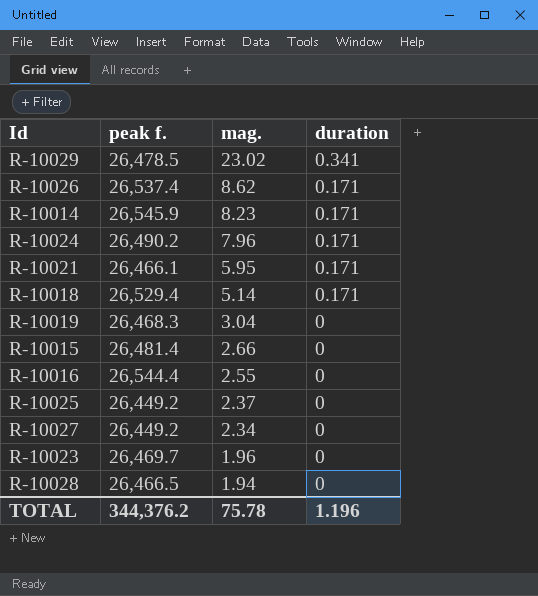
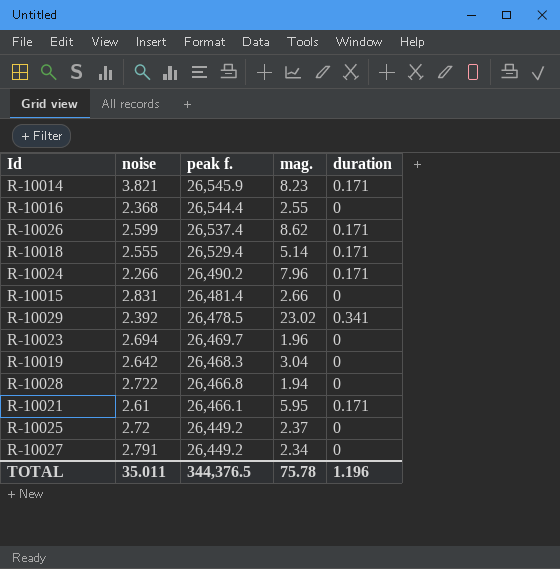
row order: mag. descending -> peak f. descending
column noise | position: none -> 2
R-10028 | peak f.: 26,466.5 -> 26,466.8
TOTAL | peak f.: 344,376.2 -> 344,376.5

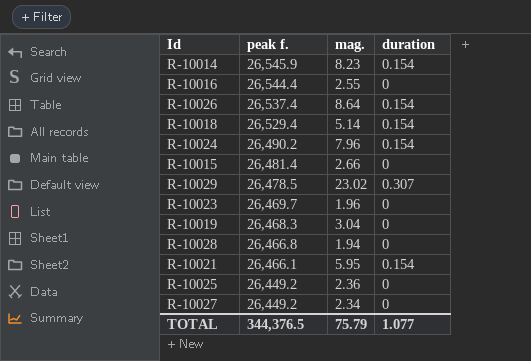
column noise | position: 2 -> none
R-10014 | duration: 0.171 -> 0.154
R-10026 | mag.: 8.62 -> 8.64
R-10026 | duration: 0.171 -> 0.154
R-10018 | duration: 0.171 -> 0.154
R-10024 | duration: 0.171 -> 0.154
R-10029 | duration: 0.341 -> 0.307
R-10021 | duration: 0.171 -> 0.154
R-10025 | mag.: 2.37 -> 2.36
TOTAL | mag.: 75.78 -> 75.79
TOTAL | duration: 1.196 -> 1.077

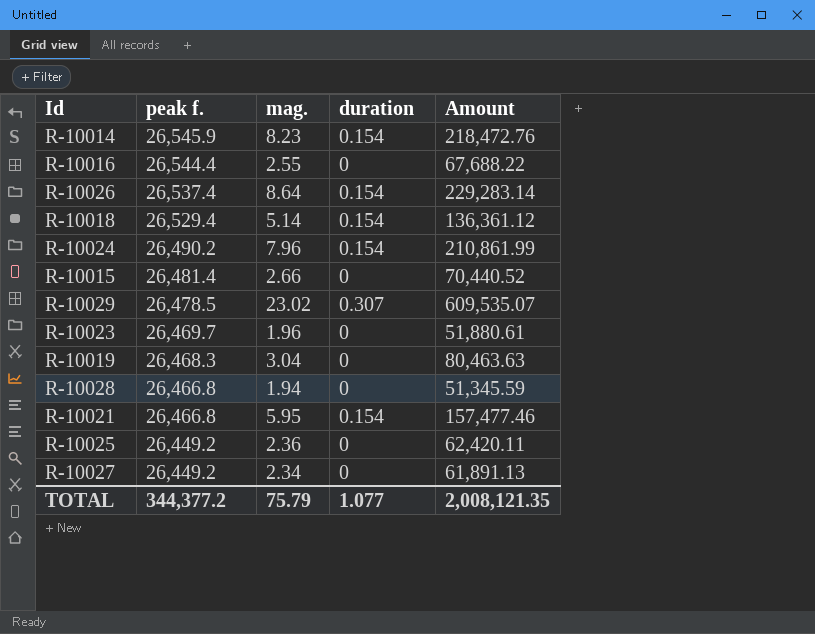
column Amount | formula: none -> [peak f.] * [mag.]
R-10021 | peak f.: 26,466.1 -> 26,466.8
TOTAL | peak f.: 344,376.5 -> 344,377.2

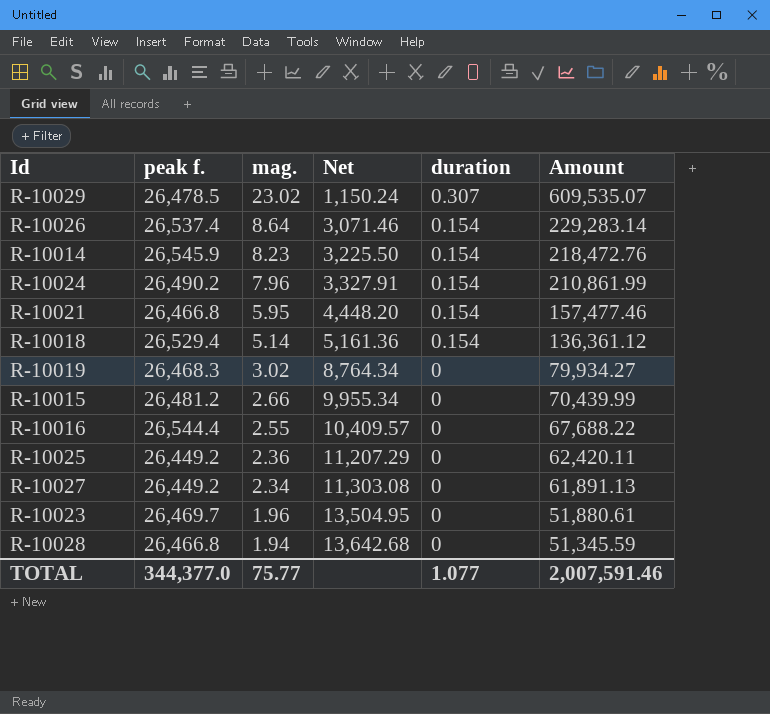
row order: peak f. descending -> mag. descending
column Net | formula: none -> [peak f.] / [mag.]
R-10019 | mag.: 3.04 -> 3.02
R-10019 | Amount: 80,463.63 -> 79,934.27
R-10015 | peak f.: 26,481.4 -> 26,481.2
R-10015 | Amount: 70,440.52 -> 70,439.99
TOTAL | peak f.: 344,377.2 -> 344,377.0
TOTAL | mag.: 75.79 -> 75.77
TOTAL | Amount: 2,008,121.35 -> 2,007,591.46

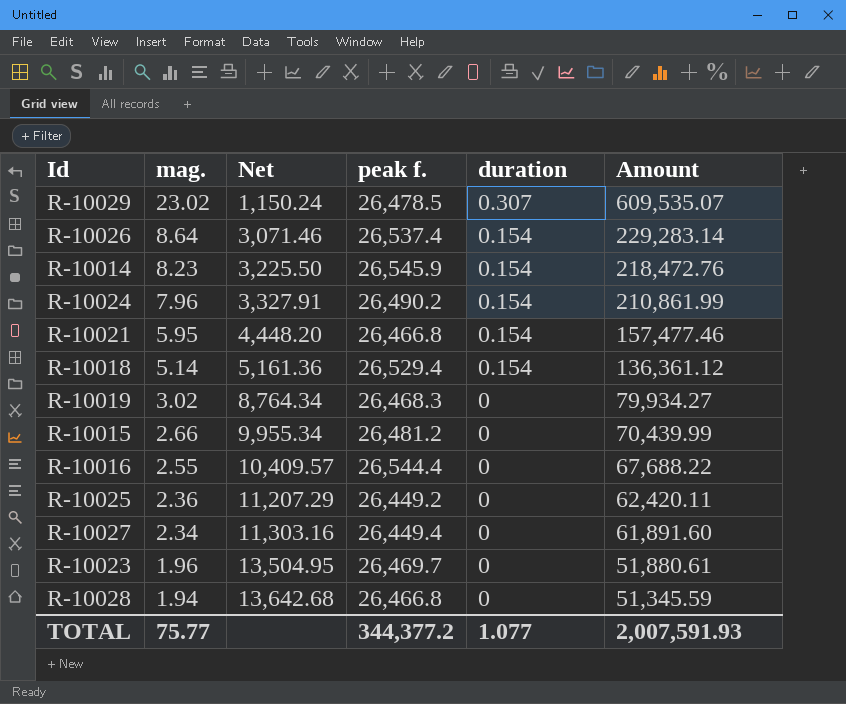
column peak f. | position: 2 -> 4
R-10027 | Net: 11,303.08 -> 11,303.16
R-10027 | peak f.: 26,449.2 -> 26,449.4
R-10027 | Amount: 61,891.13 -> 61,891.60
TOTAL | peak f.: 344,377.0 -> 344,377.2
TOTAL | Amount: 2,007,591.46 -> 2,007,591.93

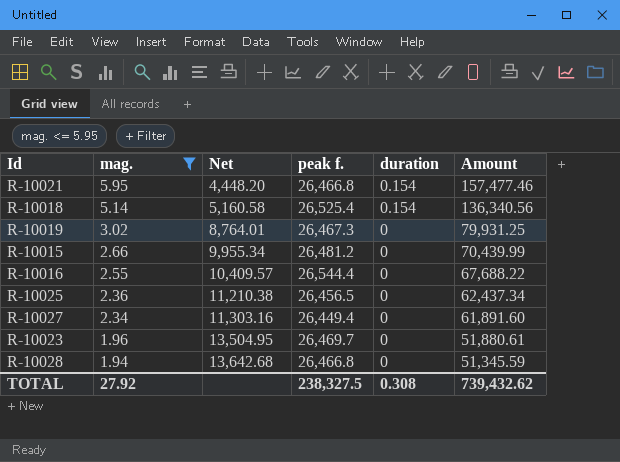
filter: none -> mag. <= 5.95
R-10018 | Net: 5,161.36 -> 5,160.58
R-10018 | peak f.: 26,529.4 -> 26,525.4
R-10018 | Amount: 136,361.12 -> 136,340.56
R-10019 | Net: 8,764.34 -> 8,764.01
R-10019 | peak f.: 26,468.3 -> 26,467.3
R-10019 | Amount: 79,934.27 -> 79,931.25
R-10025 | Net: 11,207.29 -> 11,210.38
R-10025 | peak f.: 26,449.2 -> 26,456.5
R-10025 | Amount: 62,420.11 -> 62,437.34
TOTAL | mag.: 75.77 -> 27.92
TOTAL | peak f.: 344,377.2 -> 238,327.5
TOTAL | duration: 1.077 -> 0.308
TOTAL | Amount: 2,007,591.93 -> 739,432.62

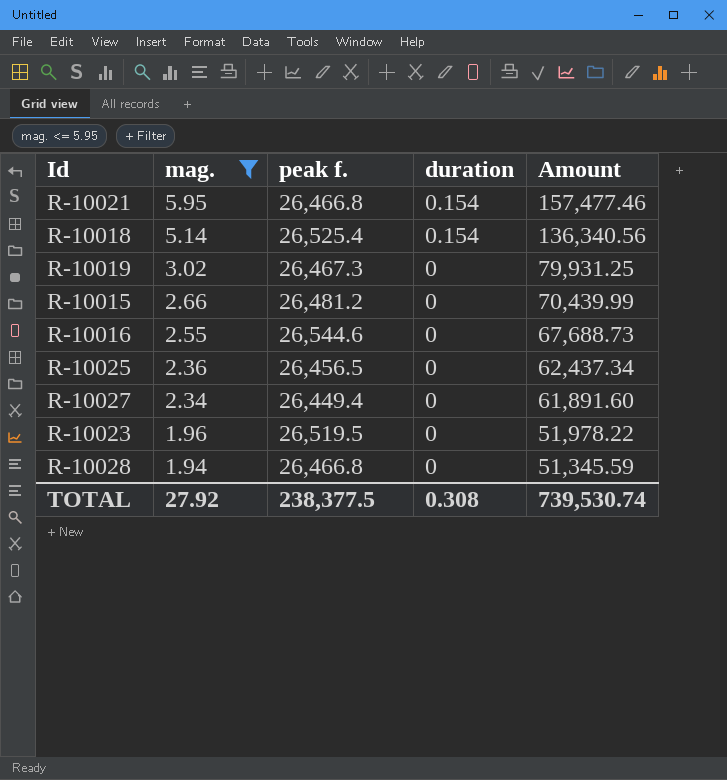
column Net | formula: [peak f.] / [mag.] -> none
R-10016 | peak f.: 26,544.4 -> 26,544.6
R-10016 | Amount: 67,688.22 -> 67,688.73
R-10023 | peak f.: 26,469.7 -> 26,519.5
R-10023 | Amount: 51,880.61 -> 51,978.22
TOTAL | peak f.: 238,327.5 -> 238,377.5
TOTAL | Amount: 739,432.62 -> 739,530.74

